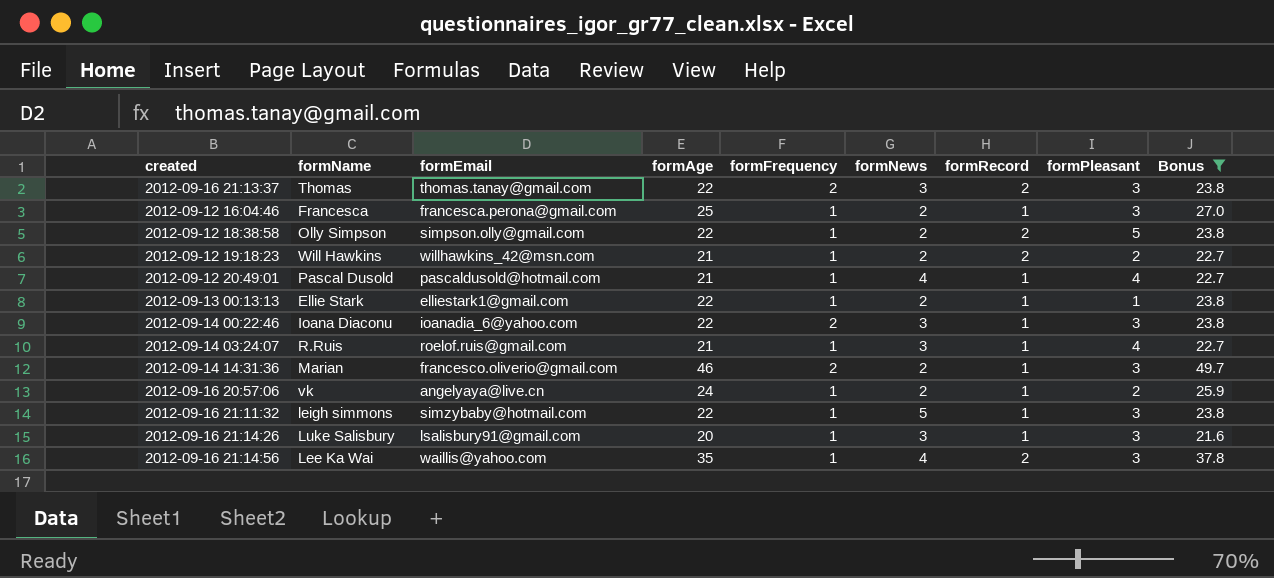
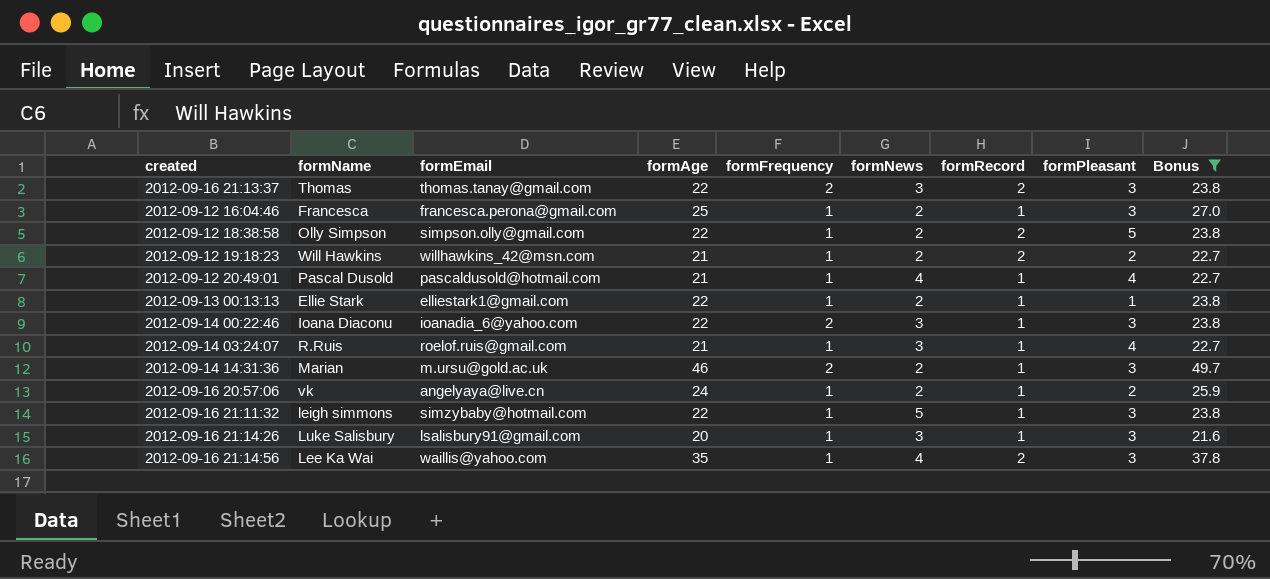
2012-09-14 14:31:36 | formEmail: francesco.oliverio@gmail.com -> m.ursu@gold.ac.uk

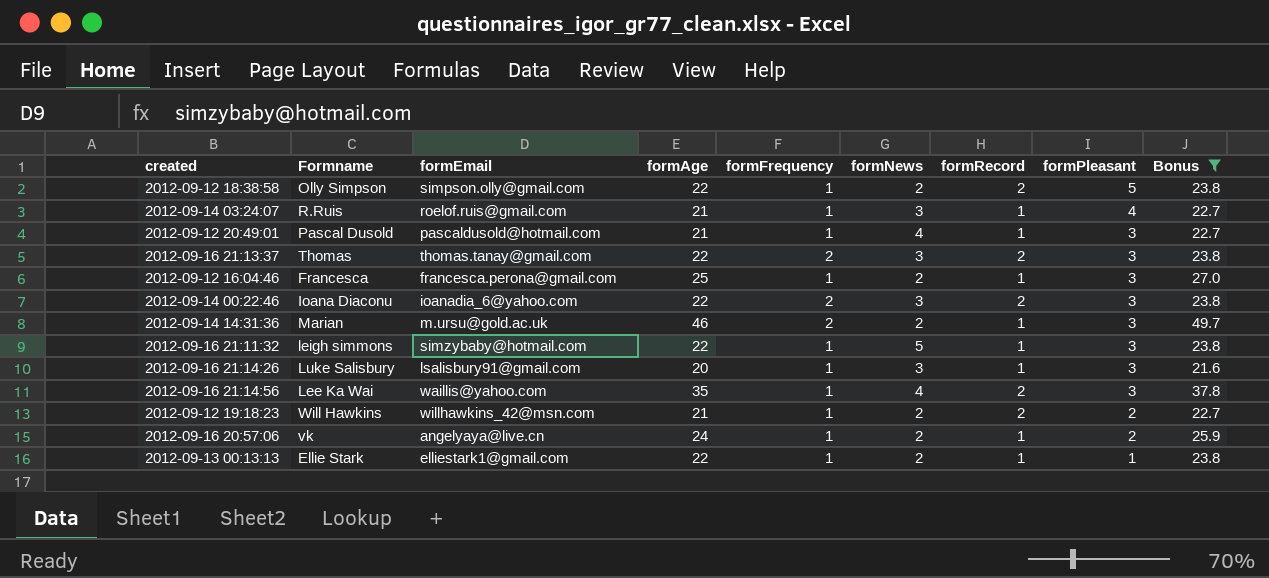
row order: none -> formPleasant descending
column name: formName -> Formname
2012-09-12 20:49:01 | formPleasant: 4 -> 3
2012-09-14 00:22:46 | formRecord: 1 -> 2

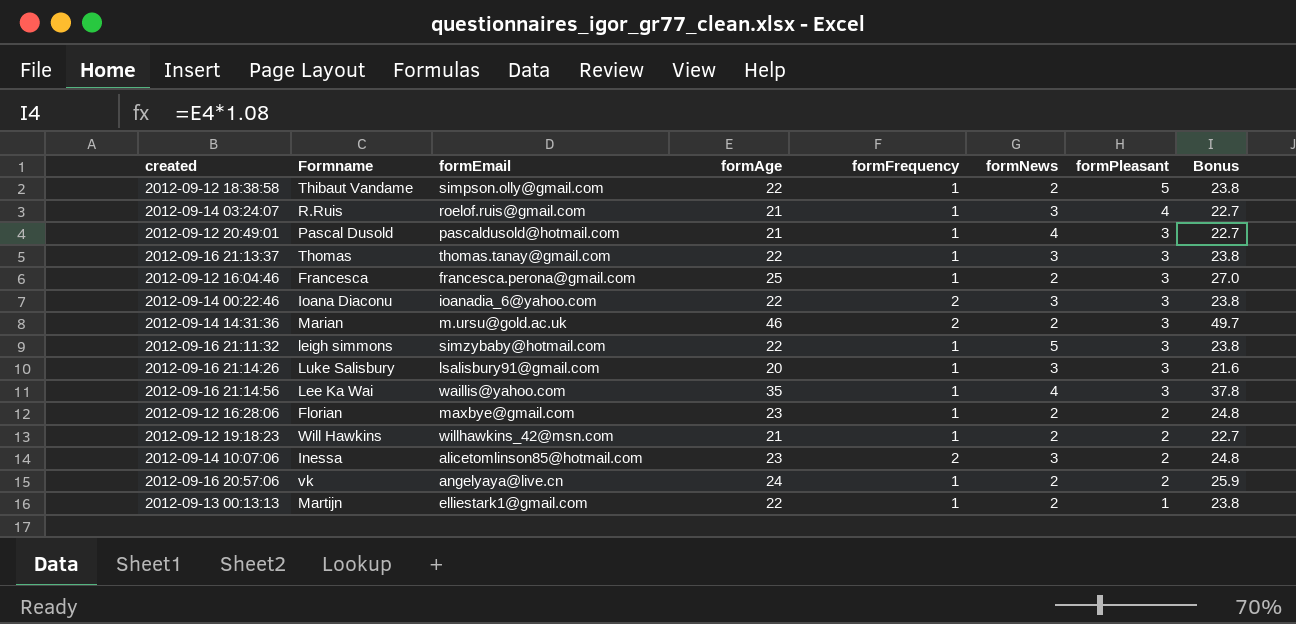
filter: Bonus != 24.8 -> none
column formRecord | position: 7 -> none
2012-09-12 18:38:58 | Formname: Olly Simpson -> Thibaut Vandame
2012-09-16 21:13:37 | formFrequency: 2 -> 1
2012-09-13 00:13:13 | Formname: Ellie Stark -> Martijn

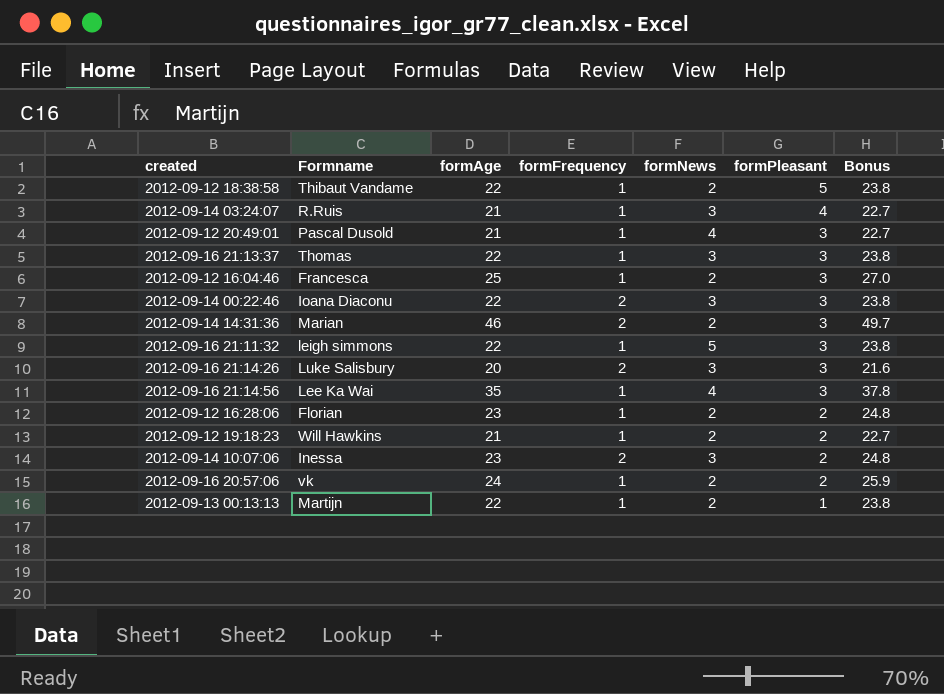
column formEmail | position: 3 -> none
2012-09-16 21:14:26 | formFrequency: 1 -> 2

